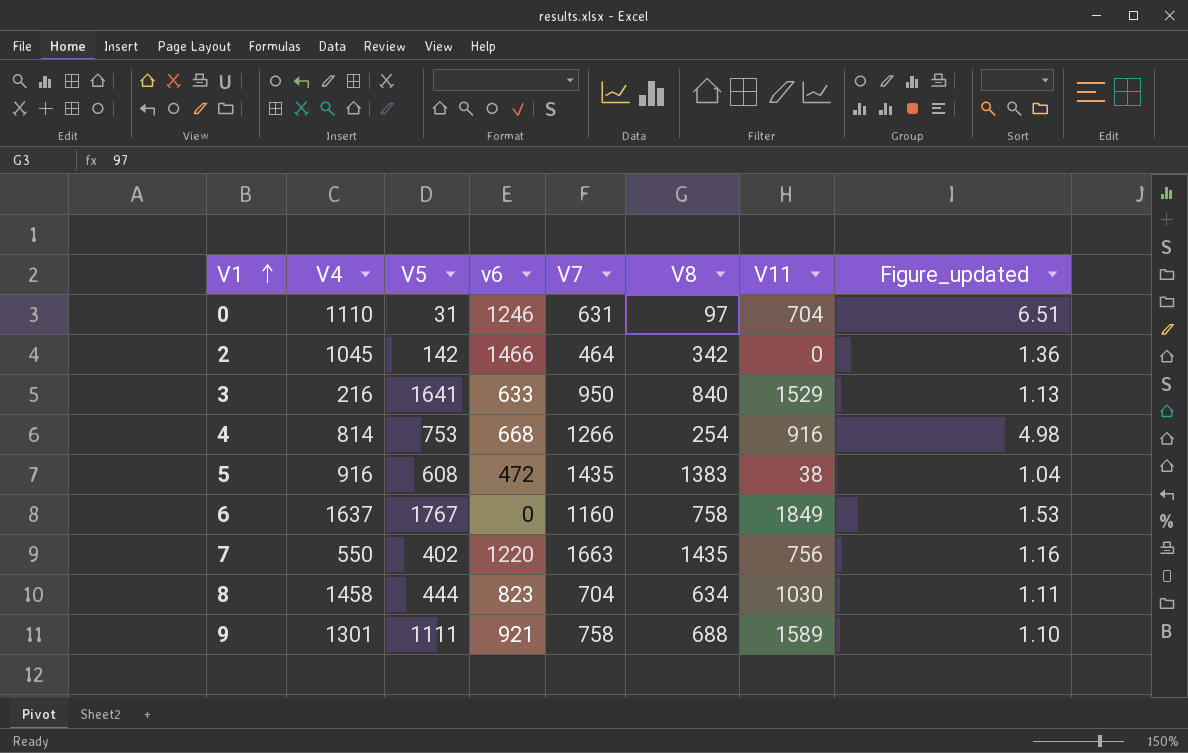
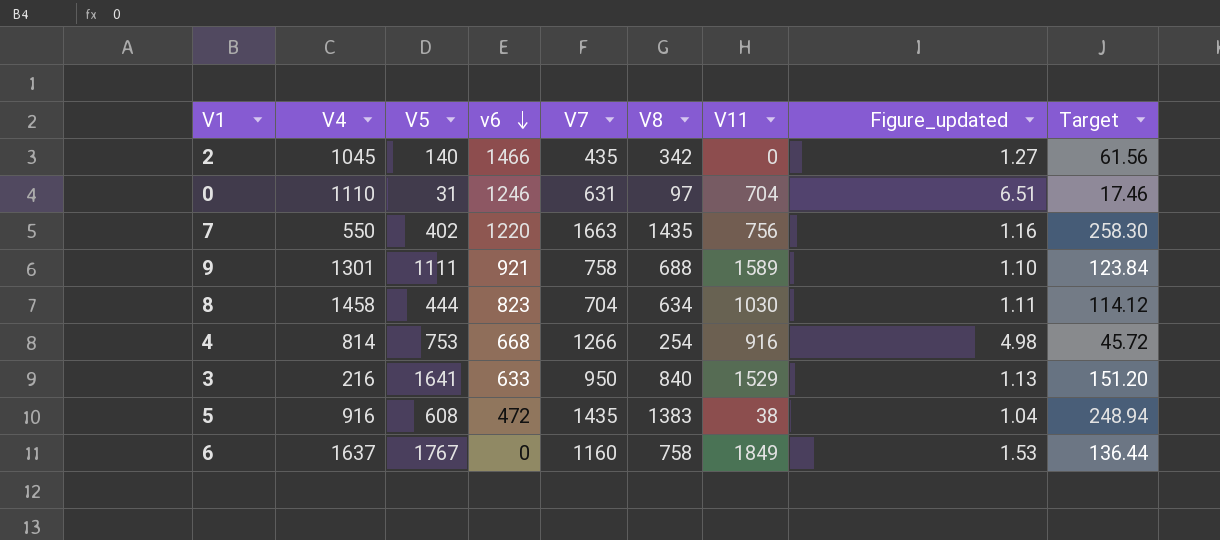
row order: V1 ascending -> v6 descending
column Target | formula: none -> [V8] * 0.18
2 | V5: 142 -> 140
2 | V7: 464 -> 435
2 | Figure_updated: 1.36 -> 1.27

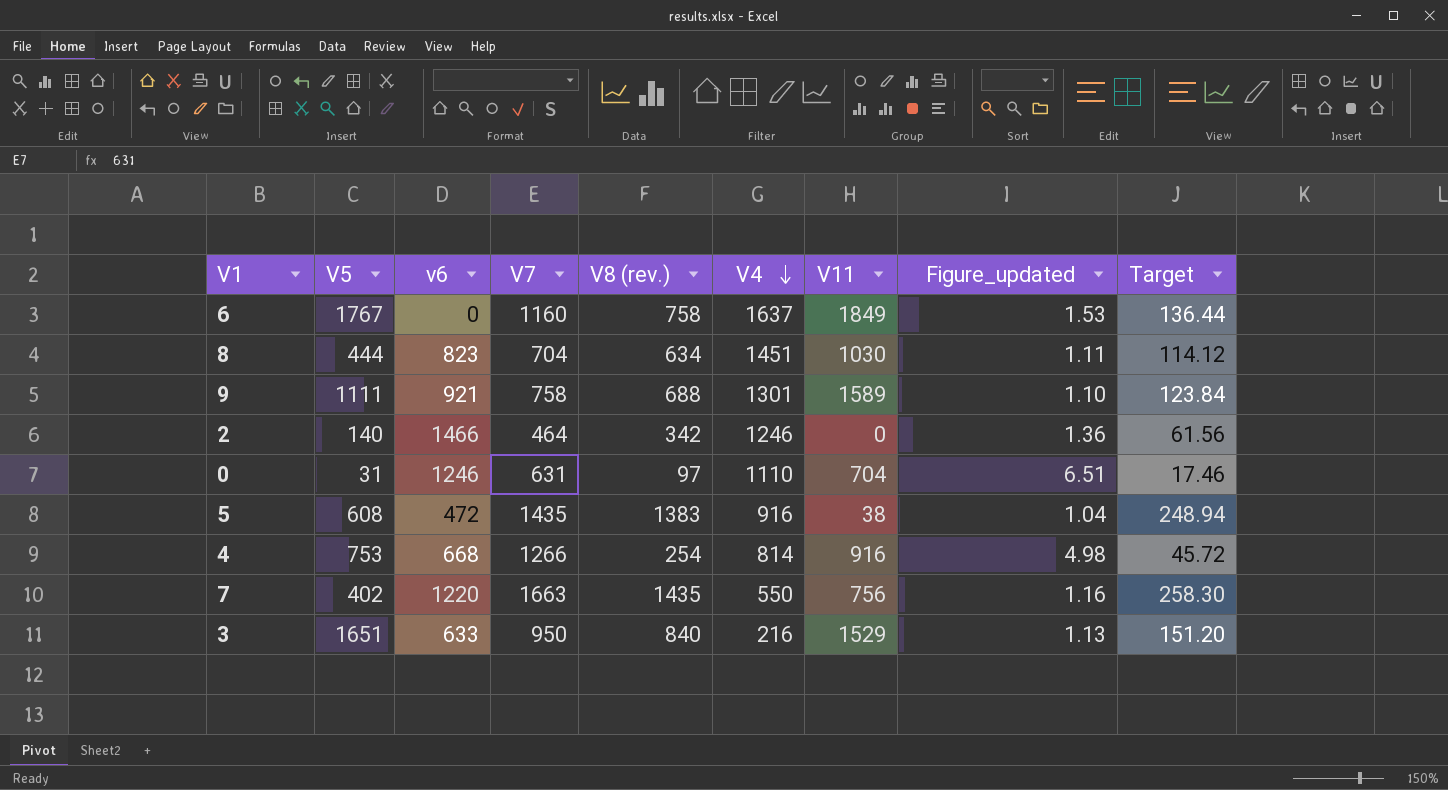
row order: v6 descending -> V4 descending
column name: V8 -> V8 (rev.)
column V4 | position: 2 -> 6
8 | V4: 1458 -> 1451
2 | V7: 435 -> 464
2 | V4: 1045 -> 1246
2 | Figure_updated: 1.27 -> 1.36
3 | V5: 1641 -> 1651

